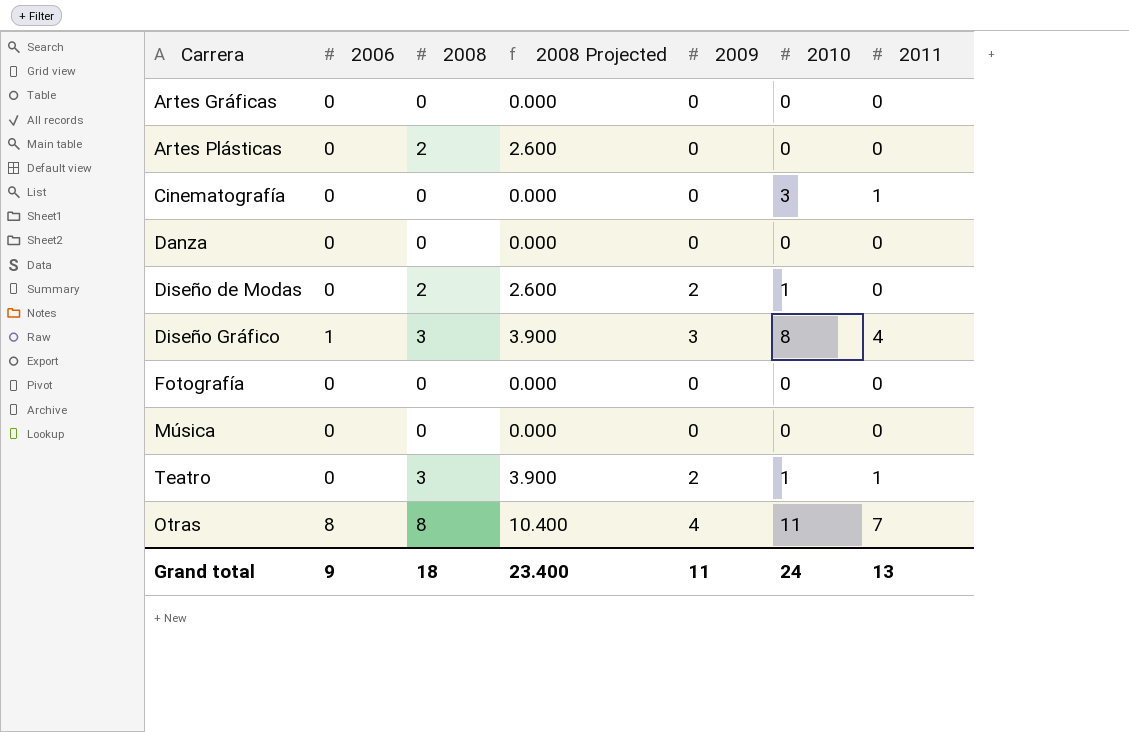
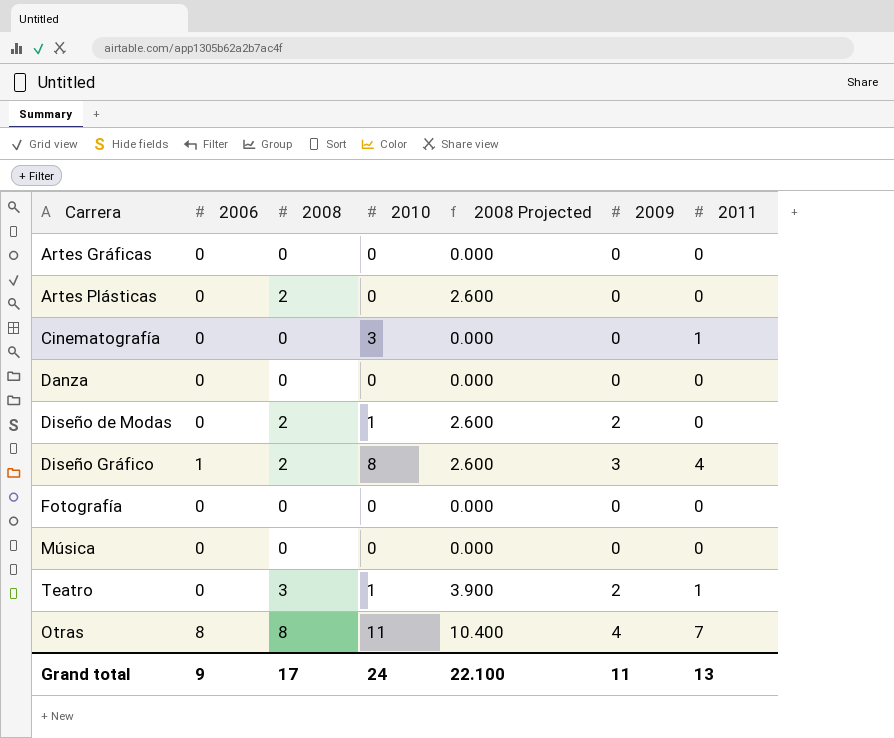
column 2010 | position: 6 -> 4
Diseño Gráfico | 2008: 3 -> 2
Diseño Gráfico | 2008 Projected: 3.900 -> 2.600
Grand total | 2008: 18 -> 17
Grand total | 2008 Projected: 23.400 -> 22.100

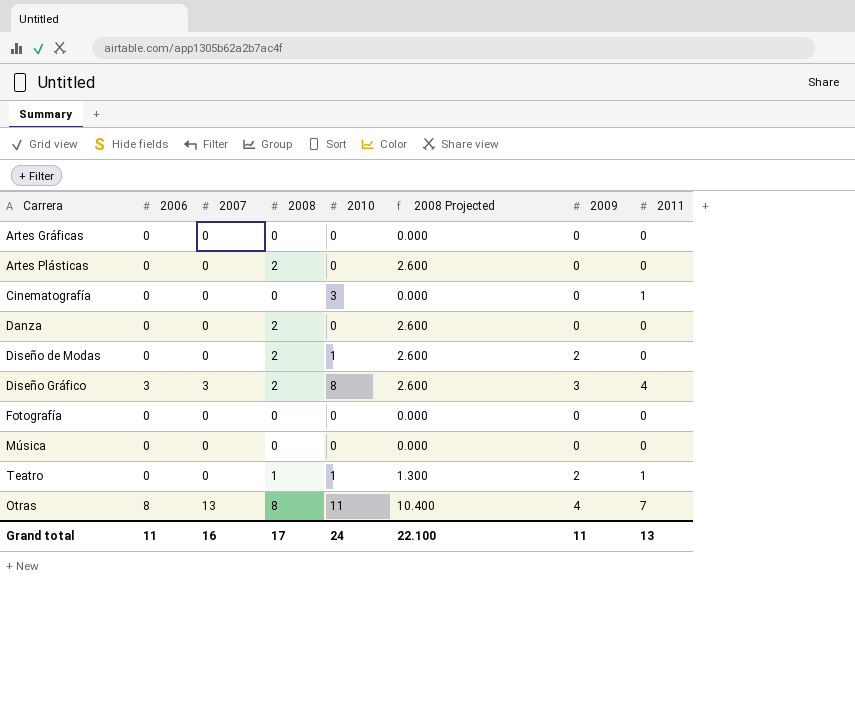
column 2007 | position: none -> 3
Danza | 2008: 0 -> 2
Danza | 2008 Projected: 0.000 -> 2.600
Diseño Gráfico | 2006: 1 -> 3
Teatro | 2008: 3 -> 1
Teatro | 2008 Projected: 3.900 -> 1.300
Grand total | 2006: 9 -> 11

